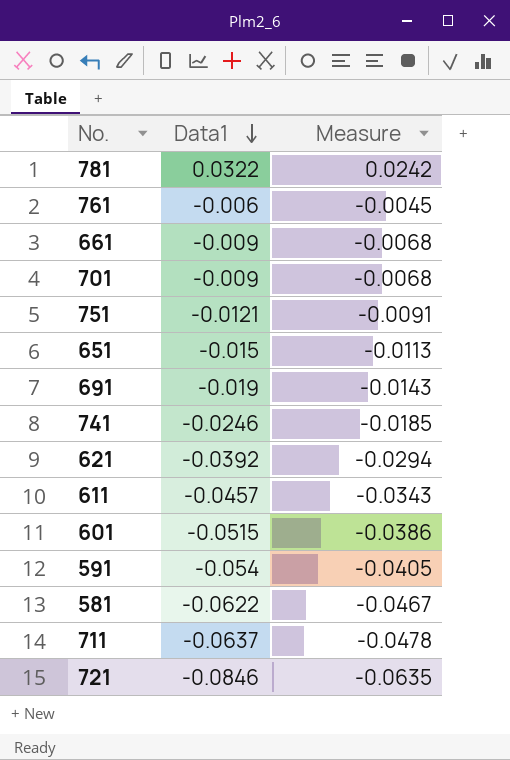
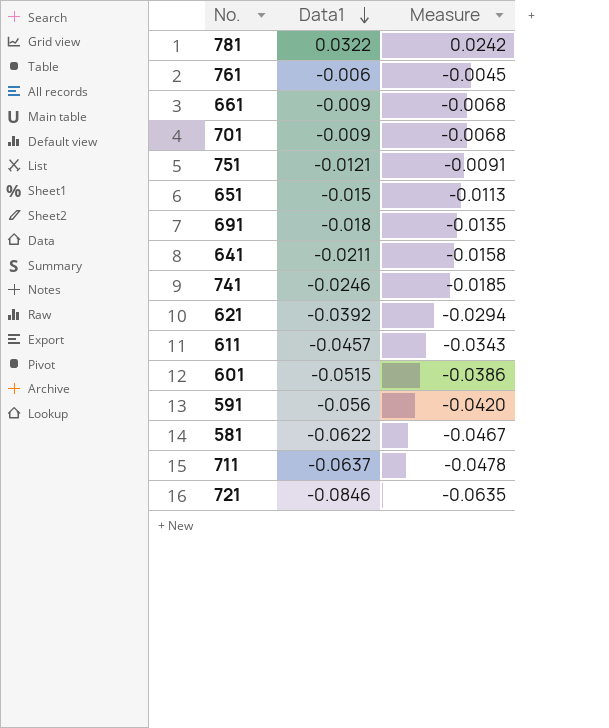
691 | Data1: -0.019 -> -0.018
691 | Measure: -0.0143 -> -0.0135
row 641: none -> -0.0211 | -0.0158
591 | Data1: -0.054 -> -0.056
591 | Measure: -0.0405 -> -0.0420

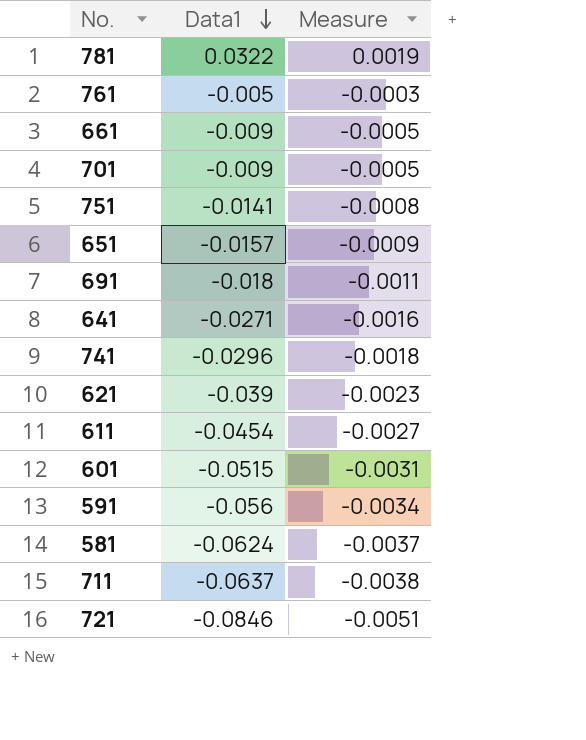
column Measure | formula: [Data1] * 0.75 -> [Data1] * 0.06
761 | Data1: -0.006 -> -0.005
751 | Data1: -0.0121 -> -0.0141
651 | Data1: -0.015 -> -0.0157
641 | Data1: -0.0211 -> -0.0271
741 | Data1: -0.0246 -> -0.0296
621 | Data1: -0.0392 -> -0.039
611 | Data1: -0.0457 -> -0.0454
581 | Data1: -0.0622 -> -0.0624

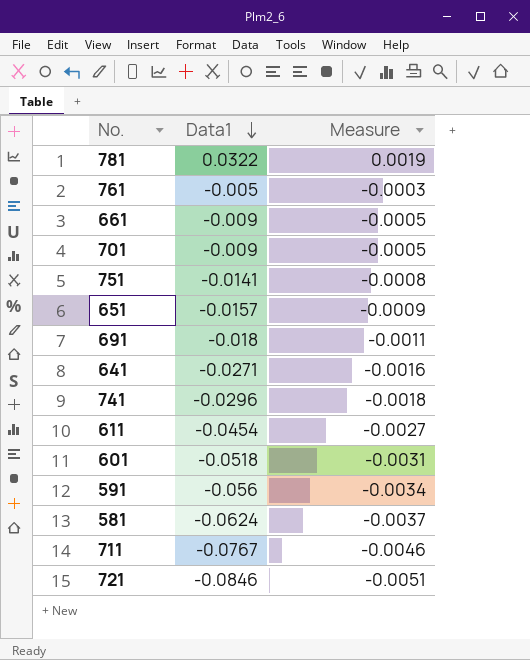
row 621: -0.039 | -0.0023 -> none
601 | Data1: -0.0515 -> -0.0518
711 | Data1: -0.0637 -> -0.0767
711 | Measure: -0.0038 -> -0.0046

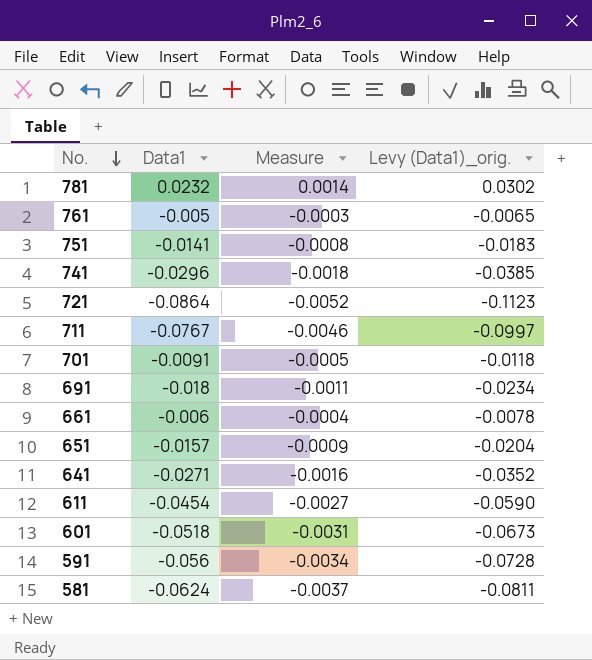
row order: Data1 descending -> No. descending
column Levy (Data1)_orig. | formula: none -> [Data1] * 1.3
781 | Data1: 0.0322 -> 0.0232
781 | Measure: 0.0019 -> 0.0014
721 | Data1: -0.0846 -> -0.0864
721 | Measure: -0.0051 -> -0.0052
701 | Data1: -0.009 -> -0.0091
661 | Data1: -0.009 -> -0.006
661 | Measure: -0.0005 -> -0.0004

